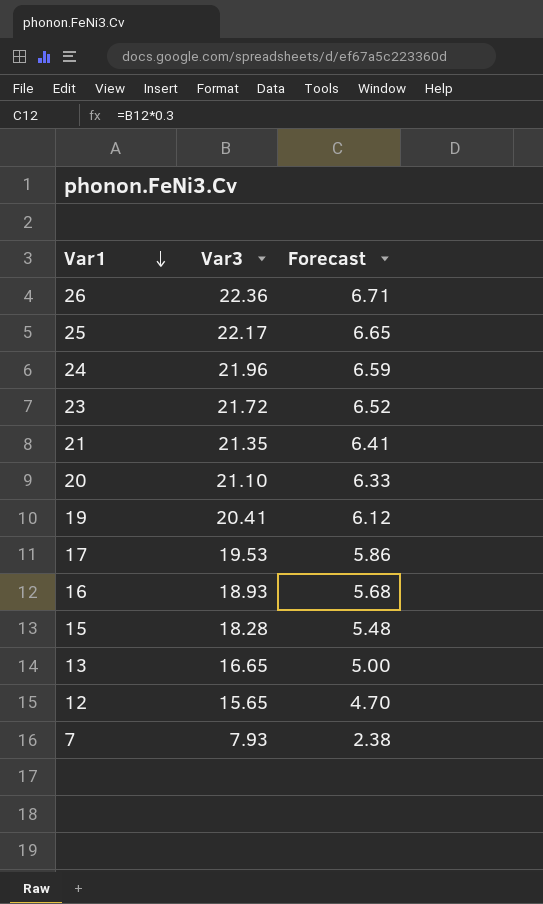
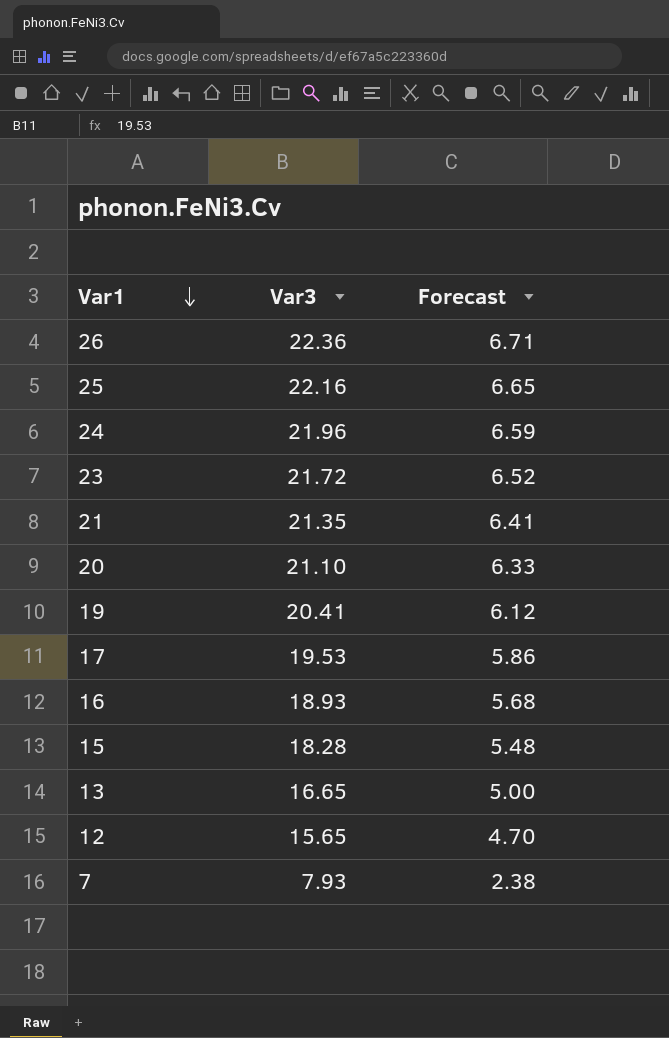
25 | Var3: 22.17 -> 22.16

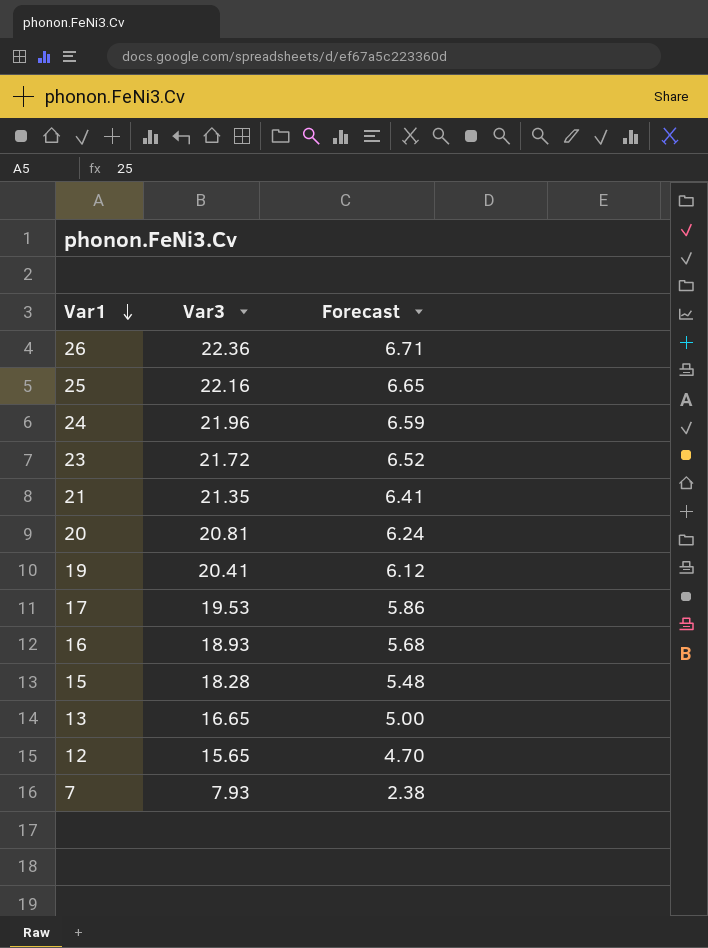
20 | Var3: 21.10 -> 20.81
20 | Forecast: 6.33 -> 6.24

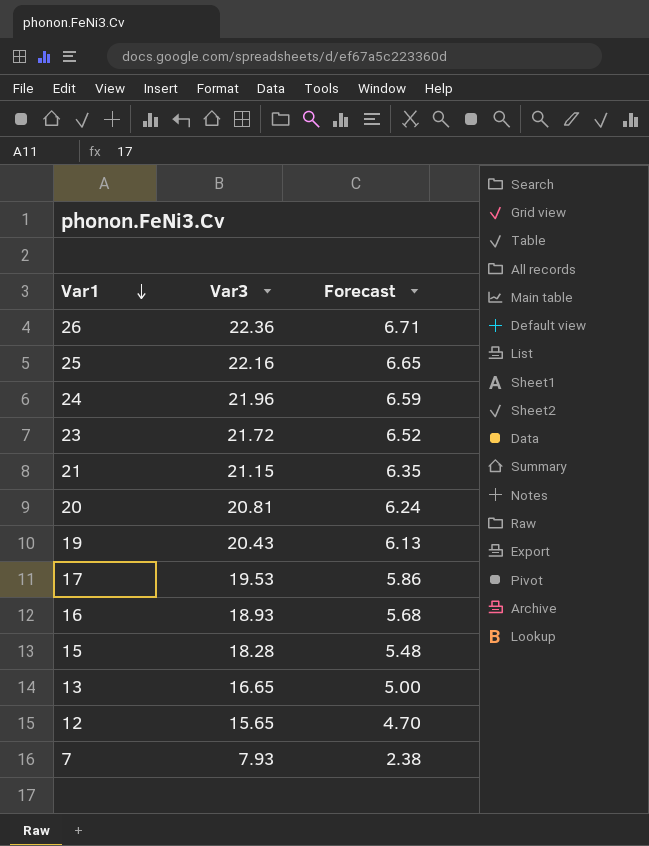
21 | Var3: 21.35 -> 21.15
21 | Forecast: 6.41 -> 6.35
19 | Var3: 20.41 -> 20.43
19 | Forecast: 6.12 -> 6.13

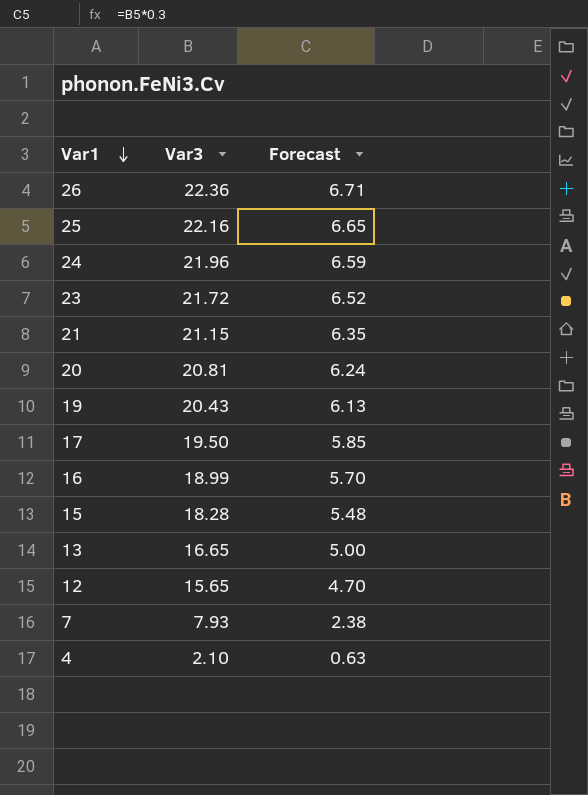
17 | Var3: 19.53 -> 19.50
17 | Forecast: 5.86 -> 5.85
16 | Var3: 18.93 -> 18.99
16 | Forecast: 5.68 -> 5.70
row 4: none -> 2.10 | 0.63

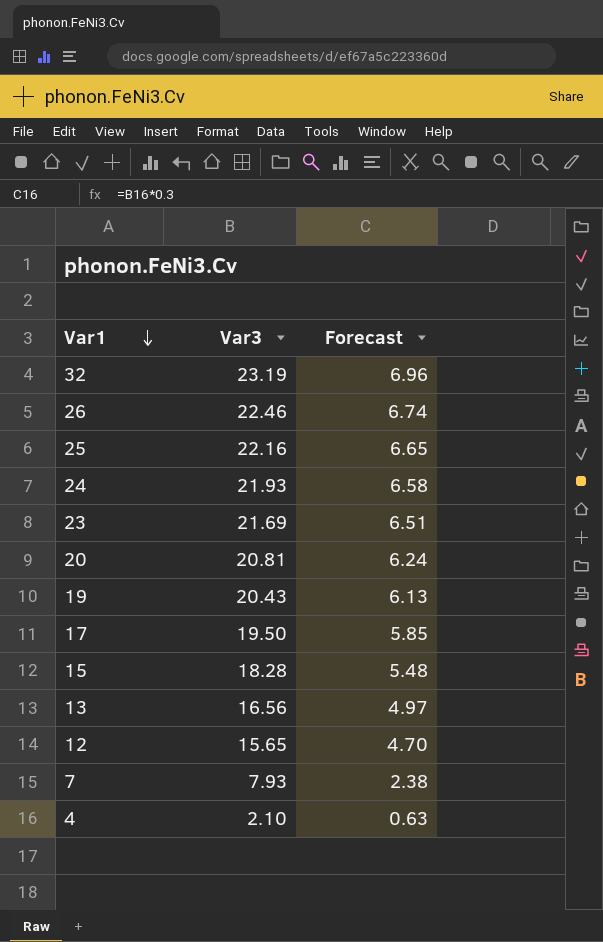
row 21: 21.15 | 6.35 -> none
row 16: 18.99 | 5.70 -> none
row 32: none -> 23.19 | 6.96
26 | Var3: 22.36 -> 22.46
26 | Forecast: 6.71 -> 6.74
24 | Var3: 21.96 -> 21.93
24 | Forecast: 6.59 -> 6.58
23 | Var3: 21.72 -> 21.69
23 | Forecast: 6.52 -> 6.51
13 | Var3: 16.65 -> 16.56
13 | Forecast: 5.00 -> 4.97

